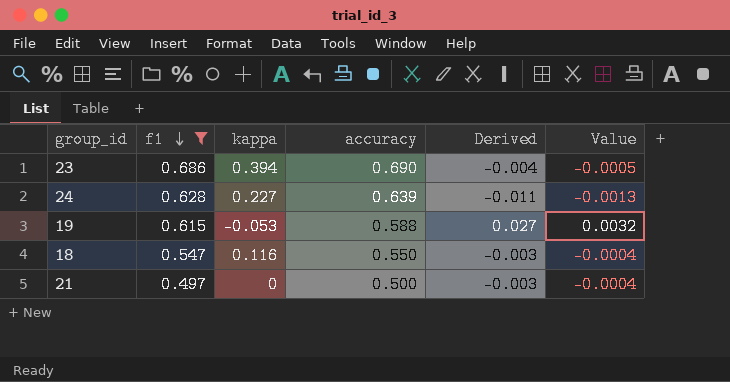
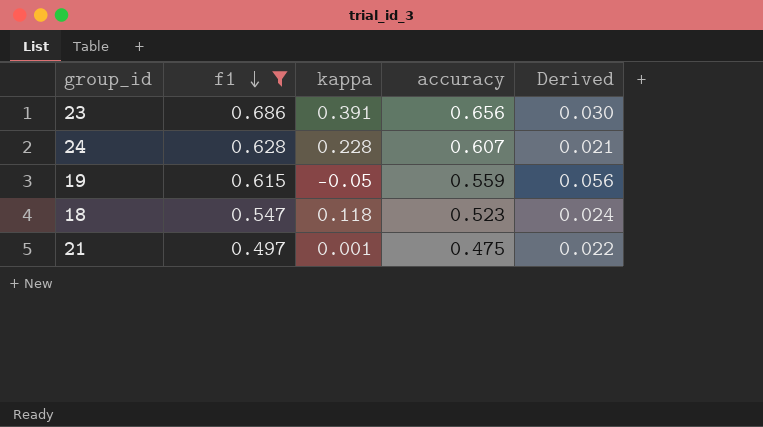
column Value | formula: [Derived] * 0.12 -> none
23 | kappa: 0.394 -> 0.391
23 | accuracy: 0.690 -> 0.656
23 | Derived: -0.004 -> 0.030
24 | kappa: 0.227 -> 0.228
24 | accuracy: 0.639 -> 0.607
24 | Derived: -0.011 -> 0.021
19 | kappa: -0.053 -> -0.05
19 | accuracy: 0.588 -> 0.559
19 | Derived: 0.027 -> 0.056
18 | kappa: 0.116 -> 0.118
18 | accuracy: 0.550 -> 0.523
18 | Derived: -0.003 -> 0.024
21 | kappa: 0 -> 0.001
21 | accuracy: 0.500 -> 0.475
21 | Derived: -0.003 -> 0.022

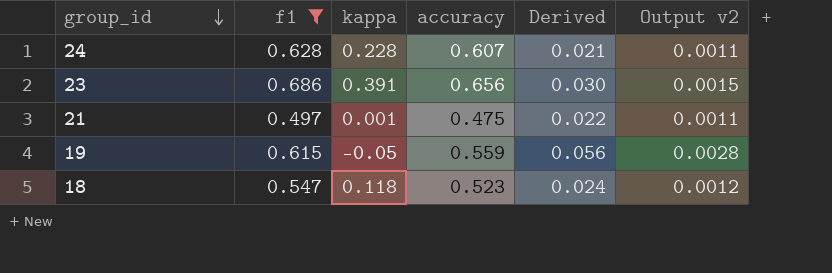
row order: f1 descending -> group_id descending
column Output v2 | formula: none -> [Derived] * 0.05

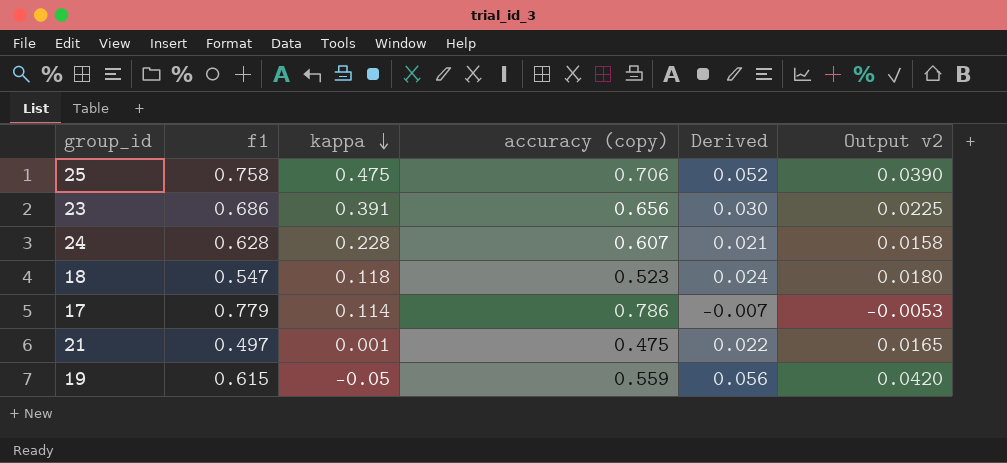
filter: f1 <= 0.686 -> none
row order: group_id descending -> kappa descending
column name: accuracy -> accuracy (copy)
column Output v2 | formula: [Derived] * 0.05 -> [Derived] * 0.75

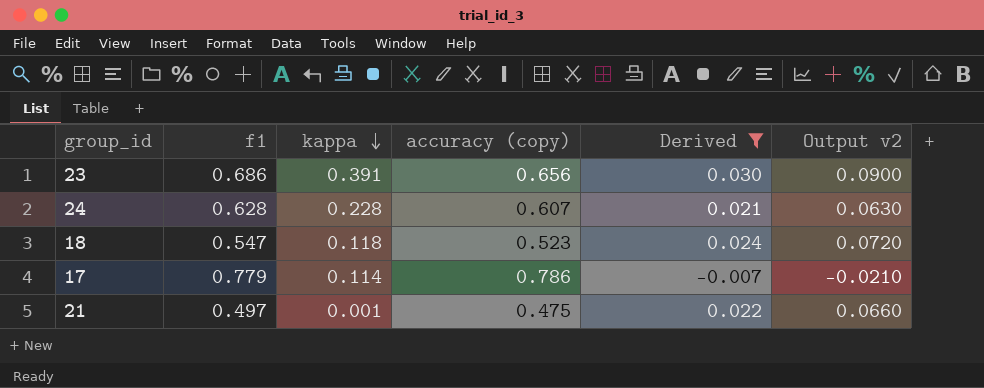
filter: none -> Derived <= 0.030
column Output v2 | formula: [Derived] * 0.75 -> [Derived] * 3

